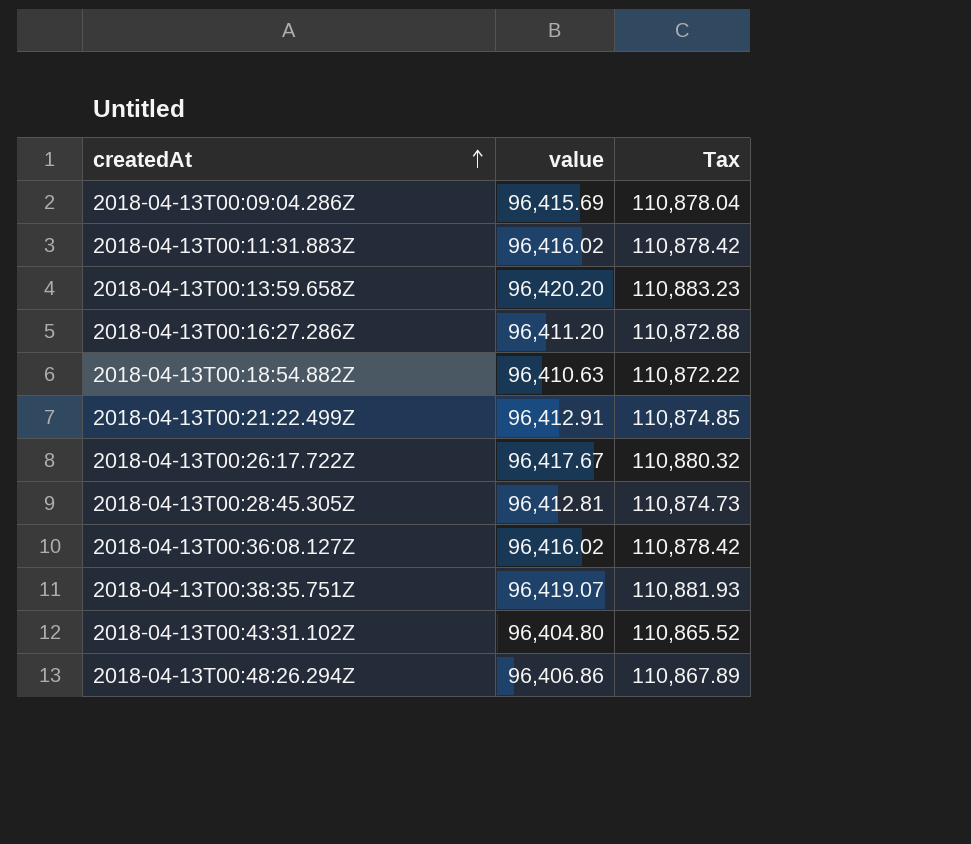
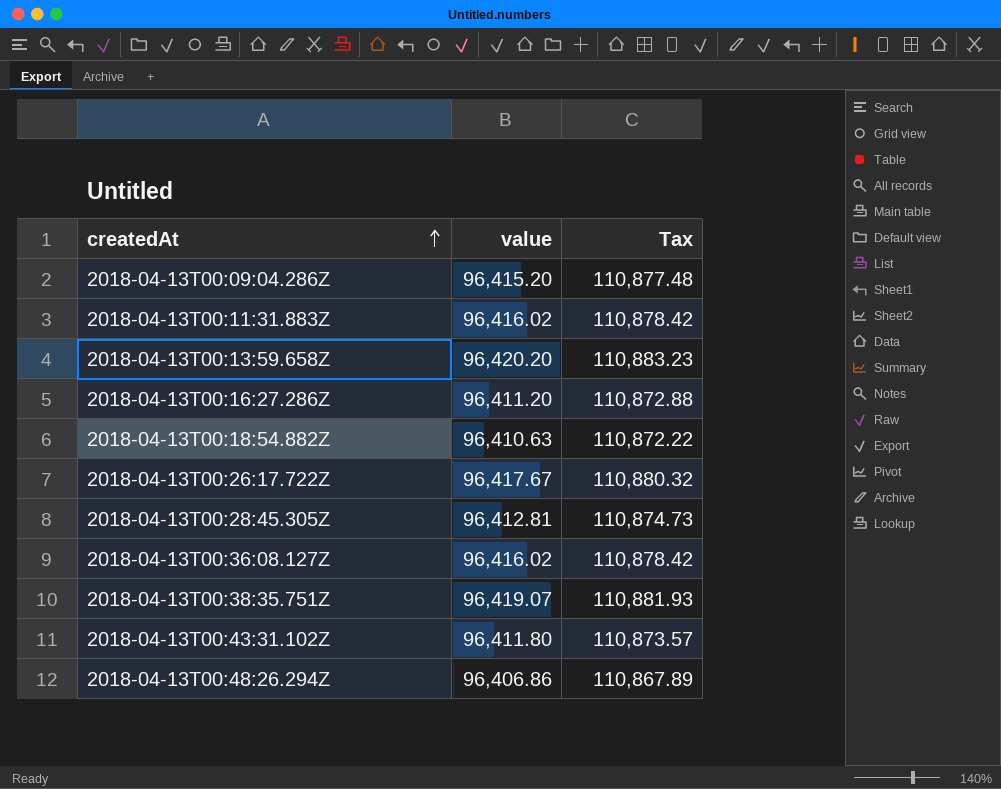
row 2018-04-13T00:21:22.499Z: 96,412.91 | 110,874.85 -> none
2018-04-13T00:09:04.286Z | value: 96,415.69 -> 96,415.20
2018-04-13T00:09:04.286Z | Tax: 110,878.04 -> 110,877.48
2018-04-13T00:43:31.102Z | value: 96,404.80 -> 96,411.80
2018-04-13T00:43:31.102Z | Tax: 110,865.52 -> 110,873.57

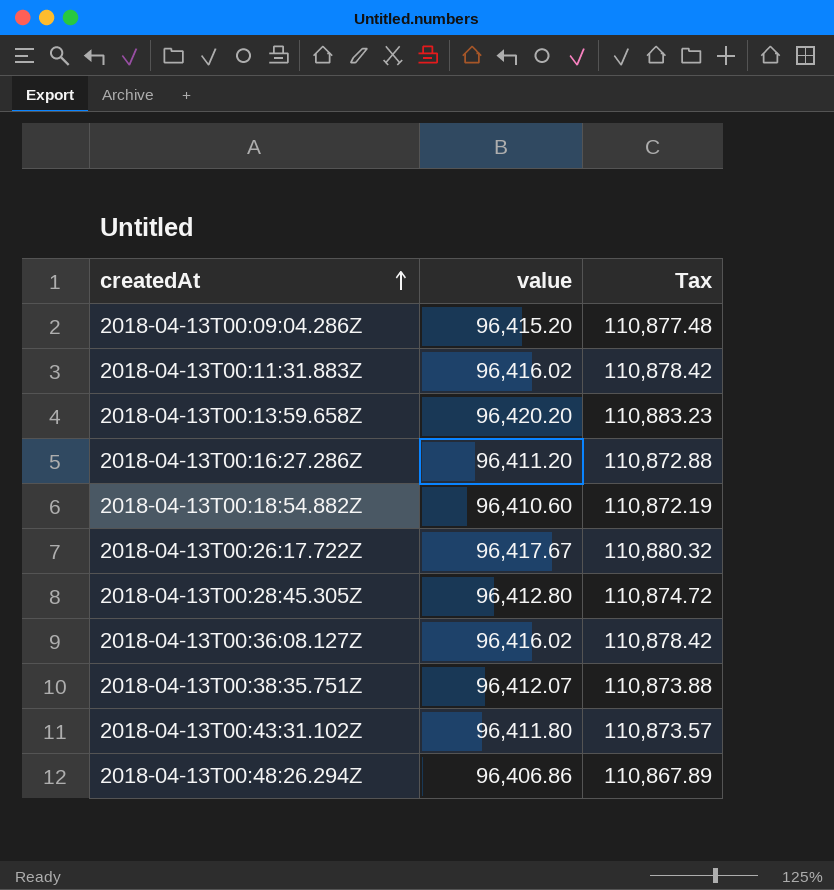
2018-04-13T00:18:54.882Z | value: 96,410.63 -> 96,410.60
2018-04-13T00:18:54.882Z | Tax: 110,872.22 -> 110,872.19
2018-04-13T00:28:45.305Z | value: 96,412.81 -> 96,412.80
2018-04-13T00:28:45.305Z | Tax: 110,874.73 -> 110,874.72
2018-04-13T00:38:35.751Z | value: 96,419.07 -> 96,412.07
2018-04-13T00:38:35.751Z | Tax: 110,881.93 -> 110,873.88

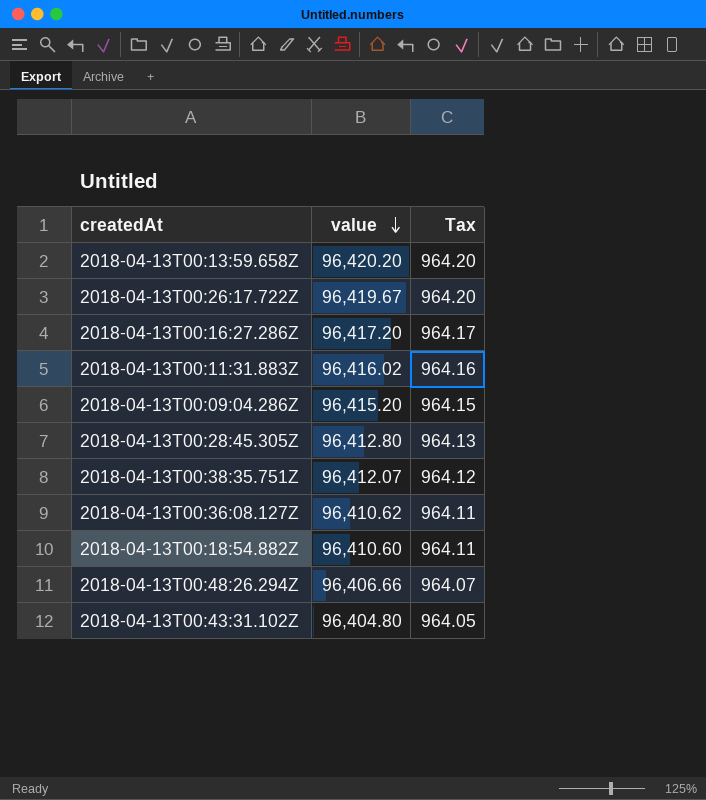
row order: createdAt ascending -> value descending
column Tax | formula: [value] * 1.15 -> [value] * 0.01
2018-04-13T00:26:17.722Z | value: 96,417.67 -> 96,419.67
2018-04-13T00:16:27.286Z | value: 96,411.20 -> 96,417.20
2018-04-13T00:36:08.127Z | value: 96,416.02 -> 96,410.62
2018-04-13T00:48:26.294Z | value: 96,406.86 -> 96,406.66
2018-04-13T00:43:31.102Z | value: 96,411.80 -> 96,404.80

